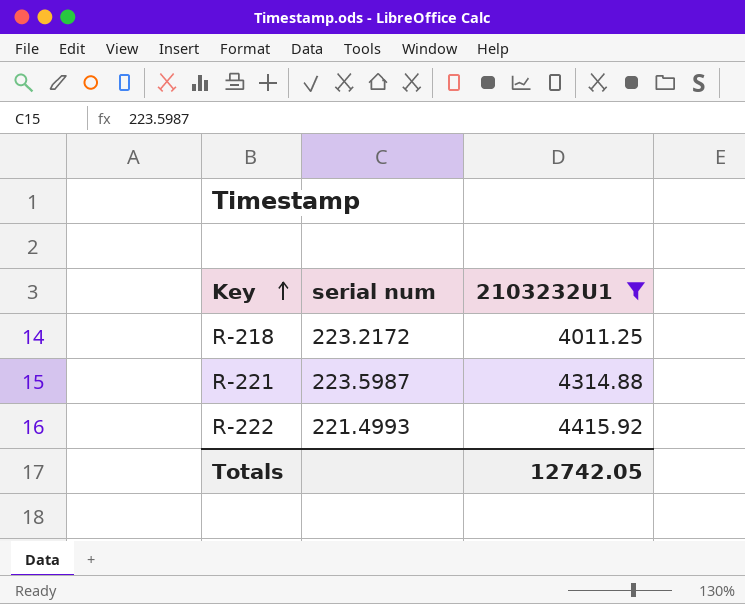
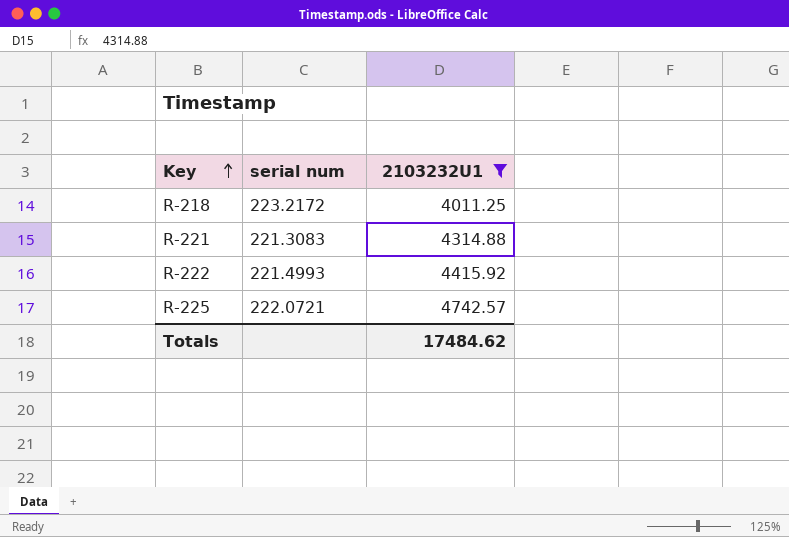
R-221 | serial num: 223.5987 -> 221.3083
row R-225: none -> 222.0721 | 4742.57
Totals | 2103232U1: 12742.05 -> 17484.62

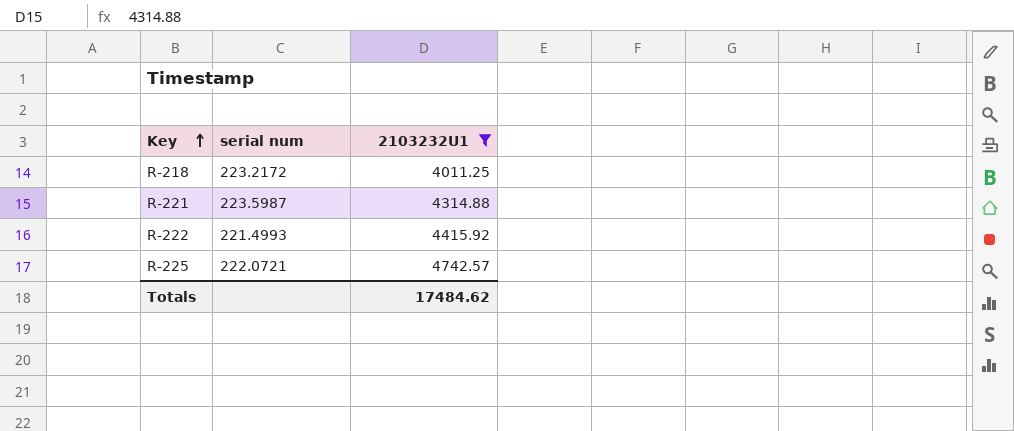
R-221 | serial num: 221.3083 -> 223.5987

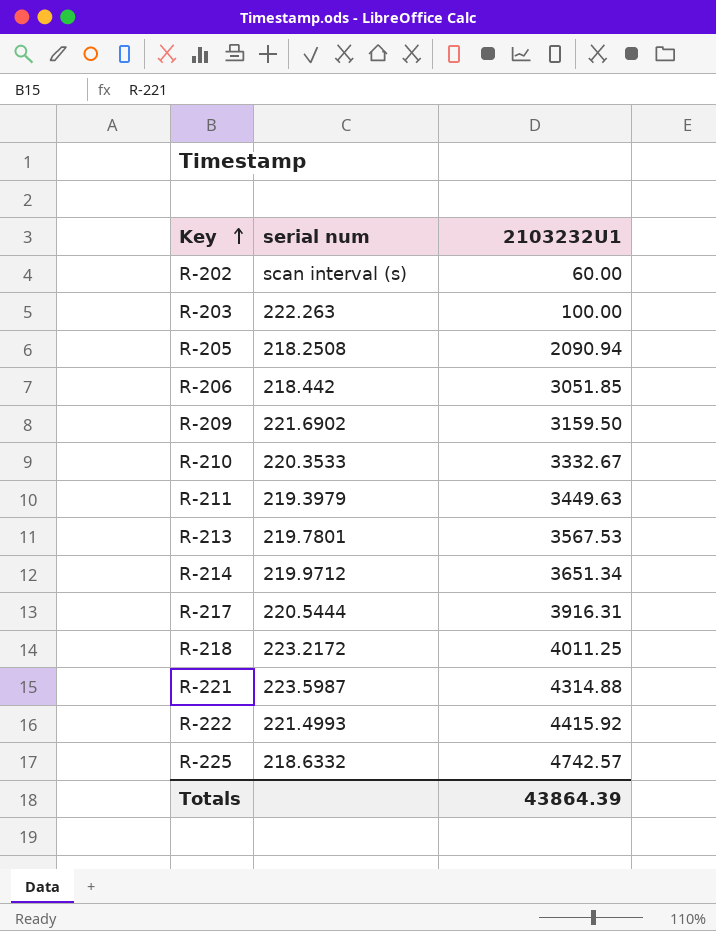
filter: 2103232U1 >= 4011.25 -> none
R-225 | serial num: 222.0721 -> 218.6332
Totals | 2103232U1: 17484.62 -> 43864.39

